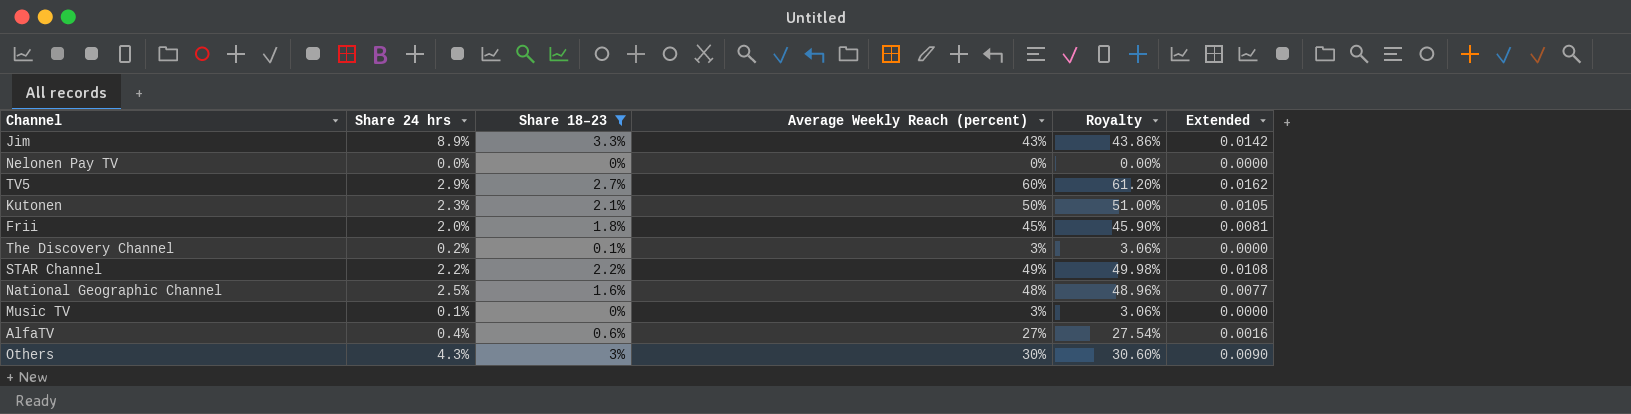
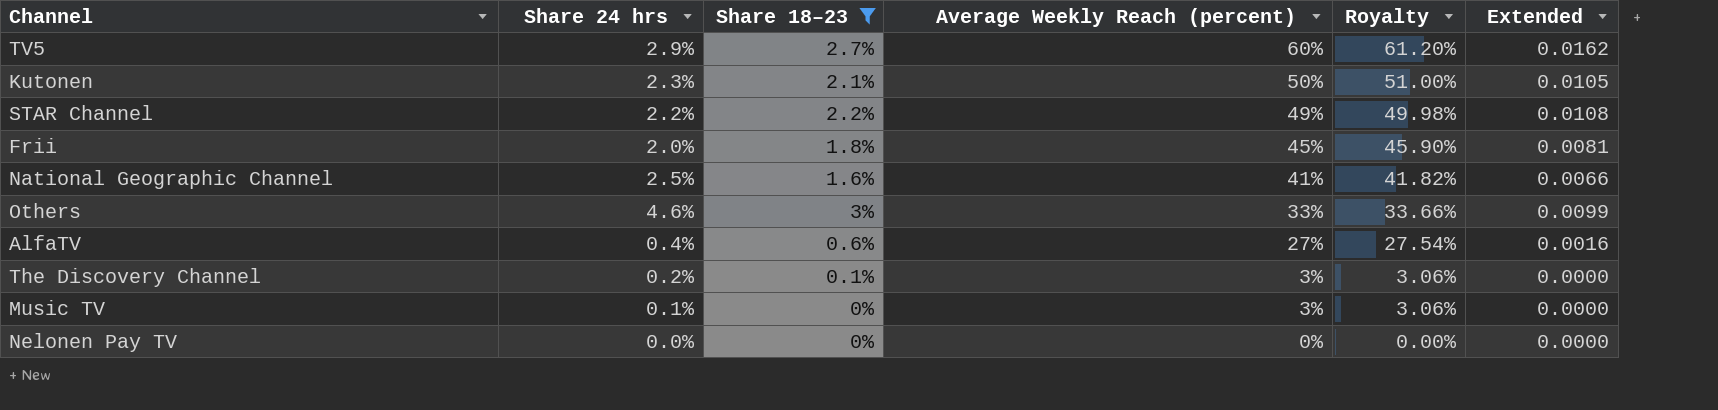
row order: none -> Average Weekly Reach (percent) descending
row Jim: 8.9% | 3.3% | 43% | 43.86% | 0.0142 -> none
National Geographic Channel | Average Weekly Reach (percent): 48% -> 41%
National Geographic Channel | Royalty: 48.96% -> 41.82%
National Geographic Channel | Extended: 0.0077 -> 0.0066
Others | Share 24 hrs: 4.3% -> 4.6%
Others | Average Weekly Reach (percent): 30% -> 33%
Others | Royalty: 30.60% -> 33.66%
Others | Extended: 0.0090 -> 0.0099

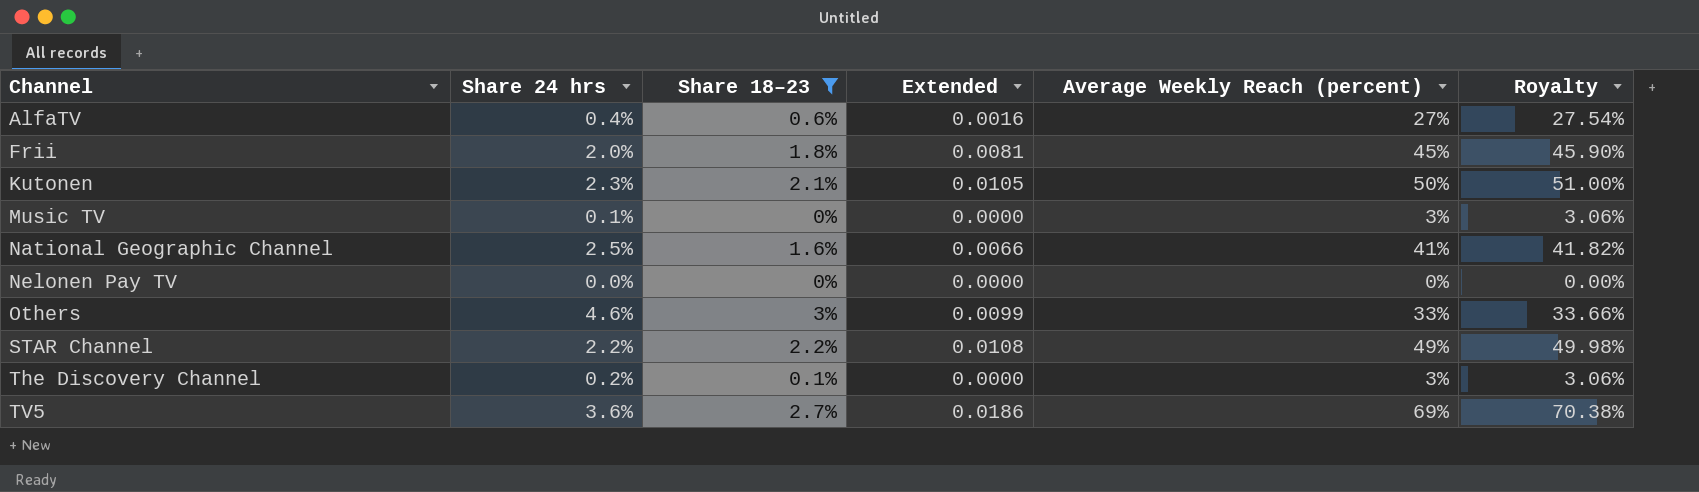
row order: Average Weekly Reach (percent) descending -> Channel ascending
column Extended | position: 6 -> 4
TV5 | Share 24 hrs: 2.9% -> 3.6%
TV5 | Extended: 0.0162 -> 0.0186
TV5 | Average Weekly Reach (percent): 60% -> 69%
TV5 | Royalty: 61.20% -> 70.38%

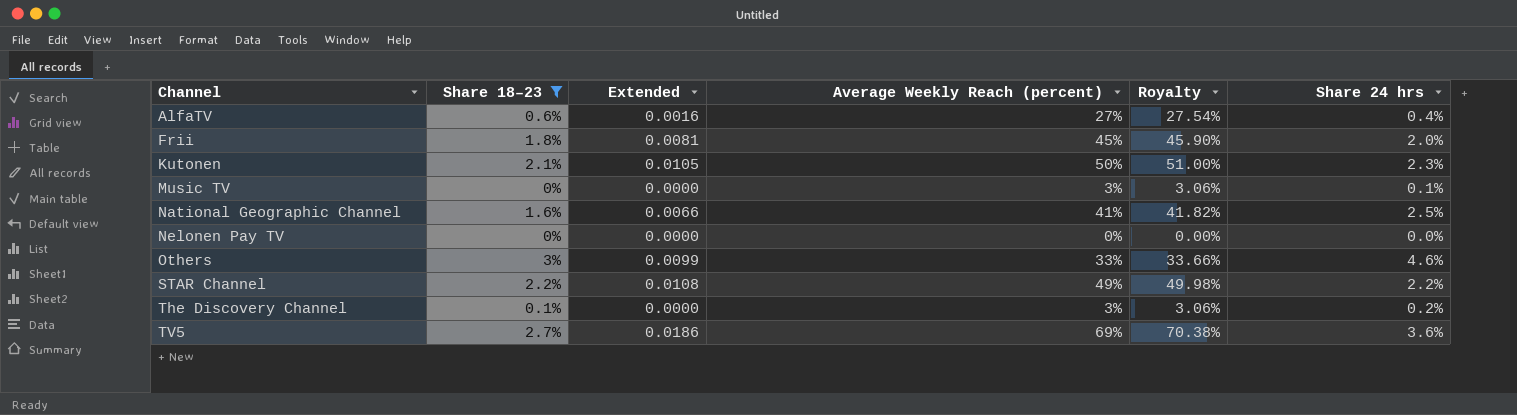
column Share 24 hrs | position: 2 -> 6

